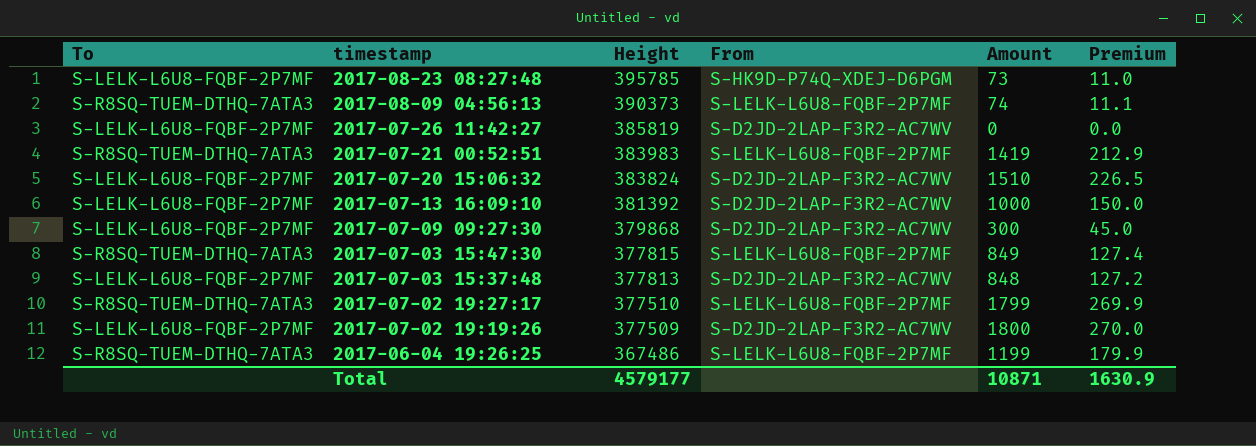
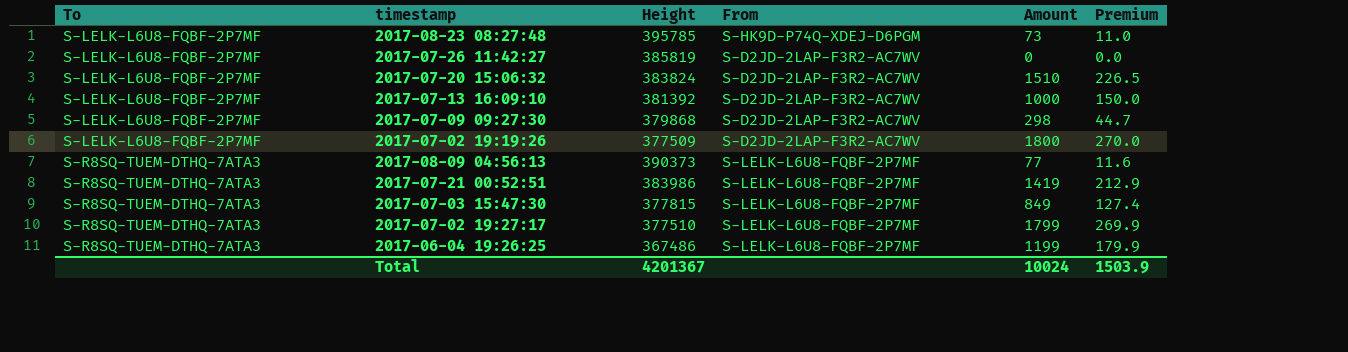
row order: timestamp descending -> To ascending
row 2017-07-03 15:37:48: S-LELK-L6U8-FQBF-2P7MF | 377813 | S-D2JD-2LAP-F3R2-AC7WV | 848 | 127.2 -> none
2017-07-09 09:27:30 | Amount: 300 -> 298
2017-07-09 09:27:30 | Premium: 45.0 -> 44.7
2017-08-09 04:56:13 | Amount: 74 -> 77
2017-08-09 04:56:13 | Premium: 11.1 -> 11.6
2017-07-21 00:52:51 | Height: 383983 -> 383986
Total | Height: 4579177 -> 4201367
Total | Amount: 10871 -> 10024
Total | Premium: 1630.9 -> 1503.9

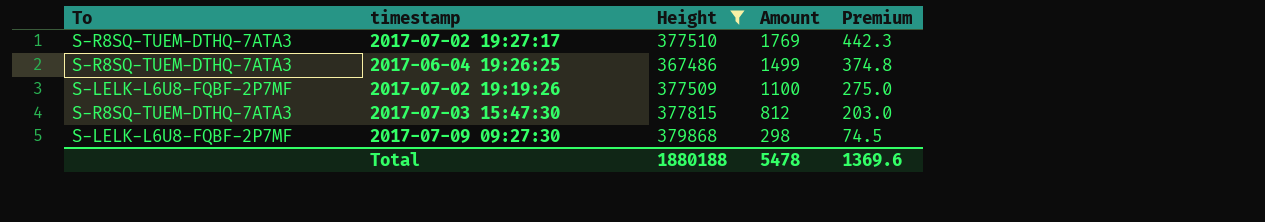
filter: none -> Height <= 379868
row order: To ascending -> Amount descending
column From | position: 4 -> none
column Premium | formula: [Amount] * 0.15 -> [Amount] * 0.25
2017-07-02 19:27:17 | Amount: 1799 -> 1769
2017-06-04 19:26:25 | Amount: 1199 -> 1499
2017-07-02 19:19:26 | Amount: 1800 -> 1100
2017-07-03 15:47:30 | Amount: 849 -> 812
Total | Height: 4201367 -> 1880188
Total | Amount: 10024 -> 5478
Total | Premium: 1503.9 -> 1369.6

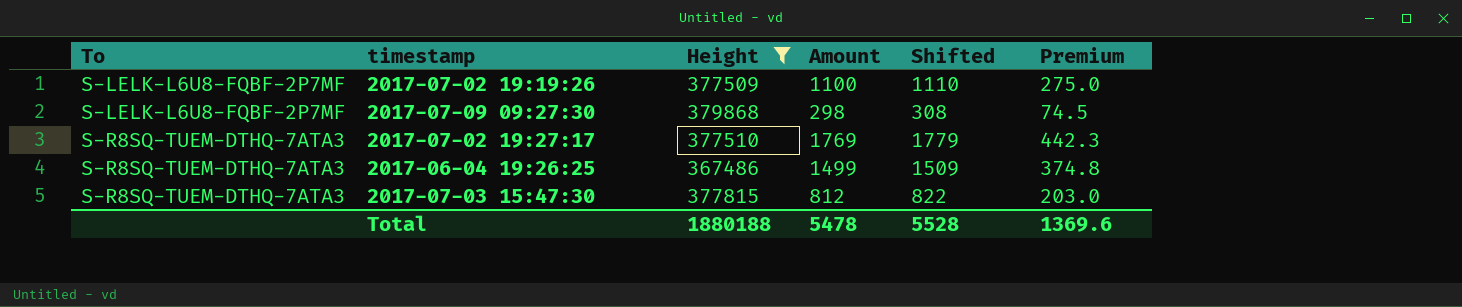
row order: Amount descending -> To ascending
column Shifted | formula: none -> [Amount] + 10

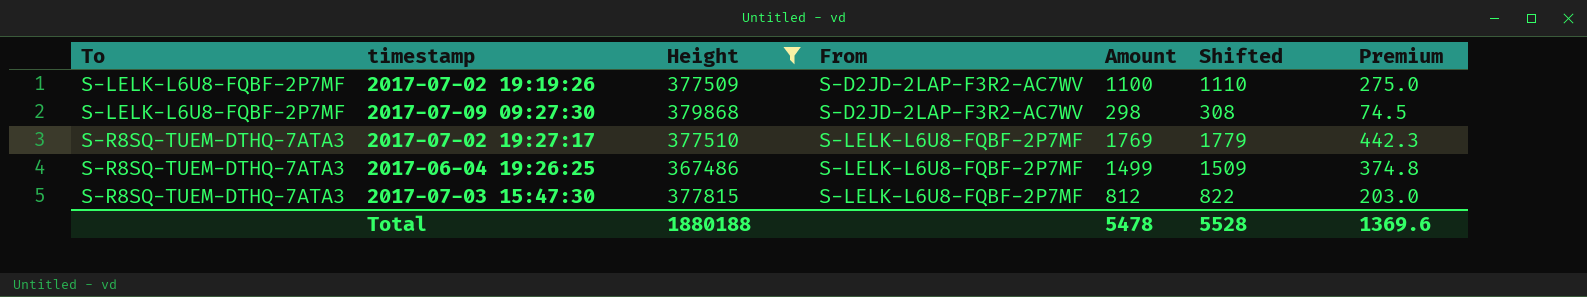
column From | position: none -> 4

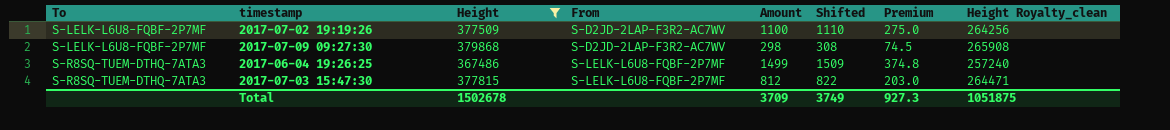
column Height Royalty_clean | formula: none -> [Height] * 0.7
row 2017-07-02 19:27:17: S-R8SQ-TUEM-DTHQ-7ATA3 | 377510 | S-LELK-L6U8-FQBF-2P7MF | 1769 | 1779 | 442.3 -> none
Total | Height: 1880188 -> 1502678
Total | Amount: 5478 -> 3709
Total | Shifted: 5528 -> 3749
Total | Premium: 1369.6 -> 927.3

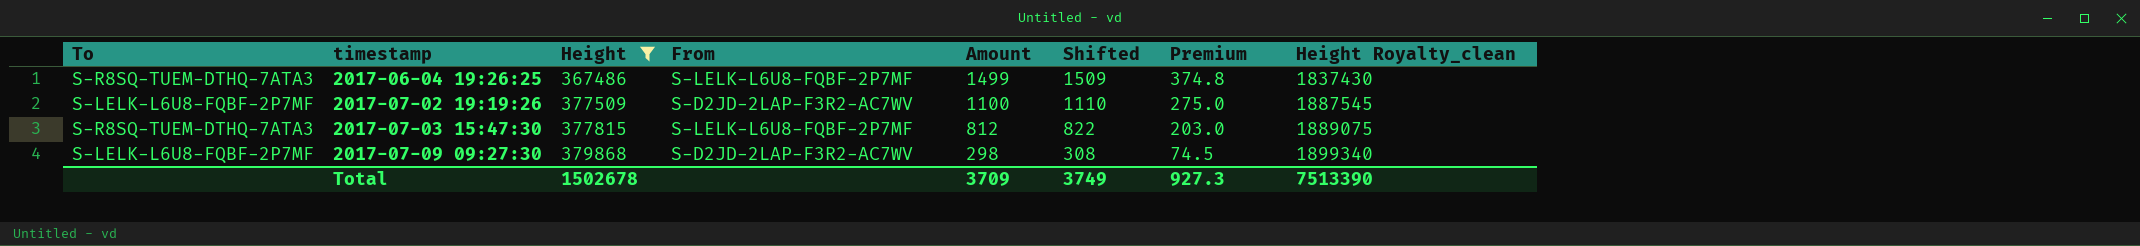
row order: To ascending -> timestamp ascending
column Height Royalty_clean | formula: [Height] * 0.7 -> [Height] * 5
Total | Height Royalty_clean: 1051875 -> 7513390

